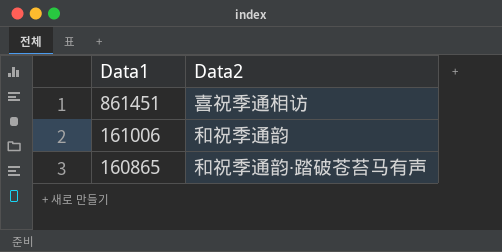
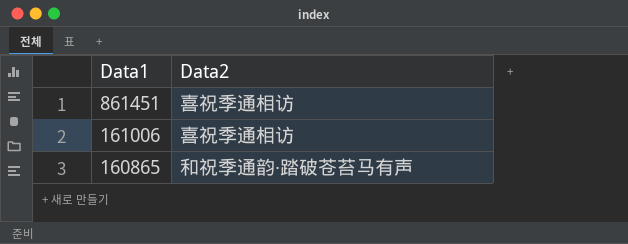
161006 | Data2: 和祝季通韵 -> 喜祝季通相访

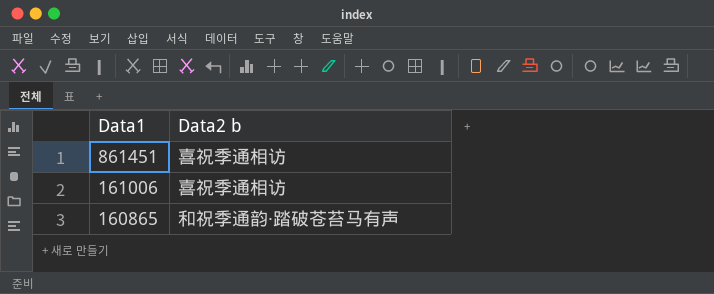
column name: Data2 -> Data2 b

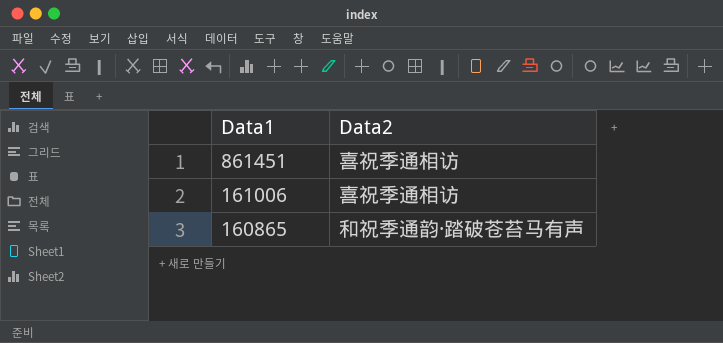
column name: Data2 b -> Data2

